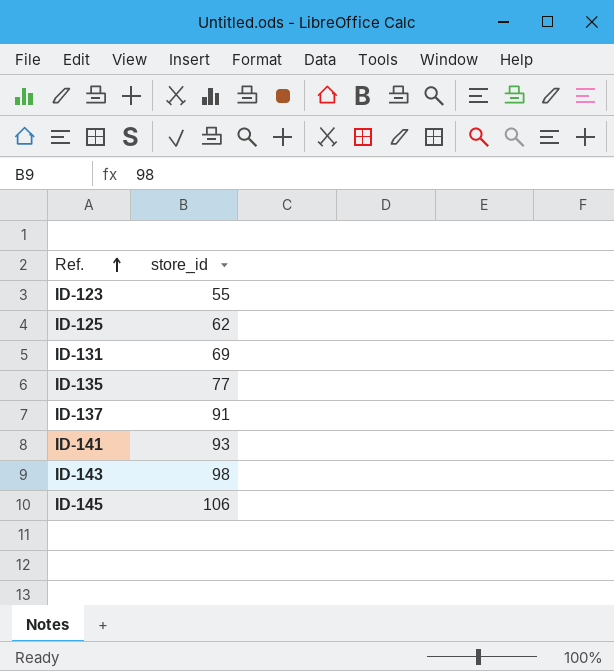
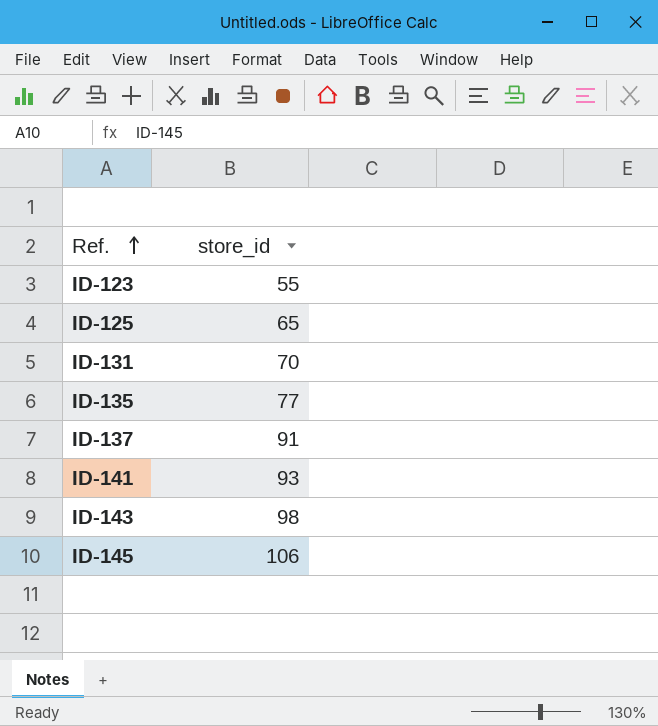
ID-125 | store_id: 62 -> 65
ID-131 | store_id: 69 -> 70

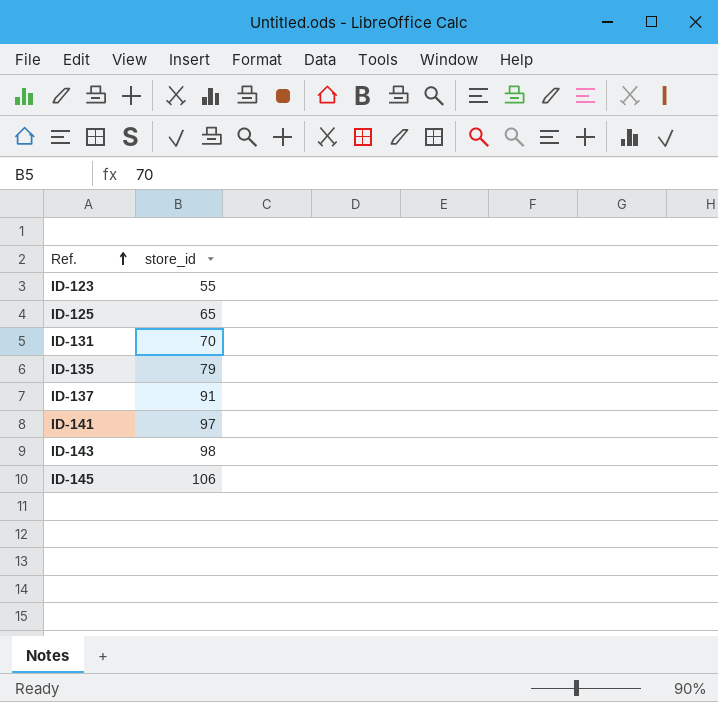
ID-135 | store_id: 77 -> 79
ID-141 | store_id: 93 -> 97

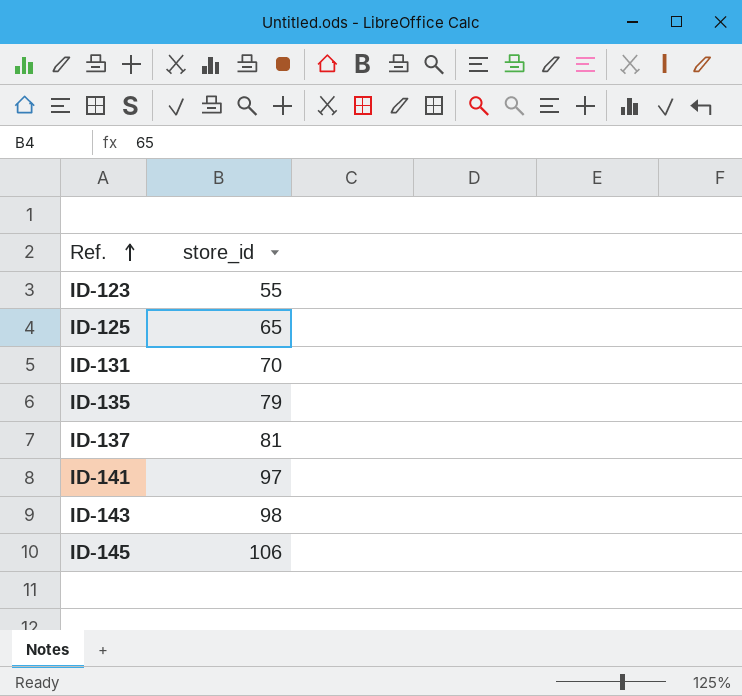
ID-137 | store_id: 91 -> 81

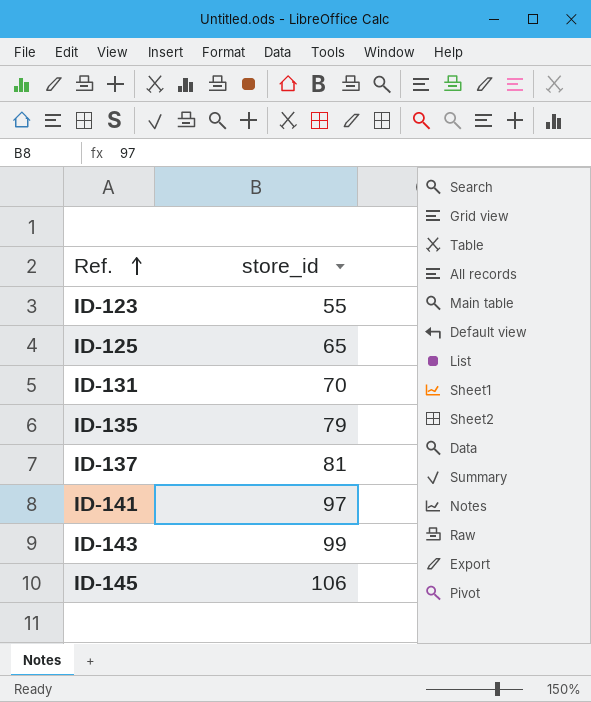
ID-143 | store_id: 98 -> 99

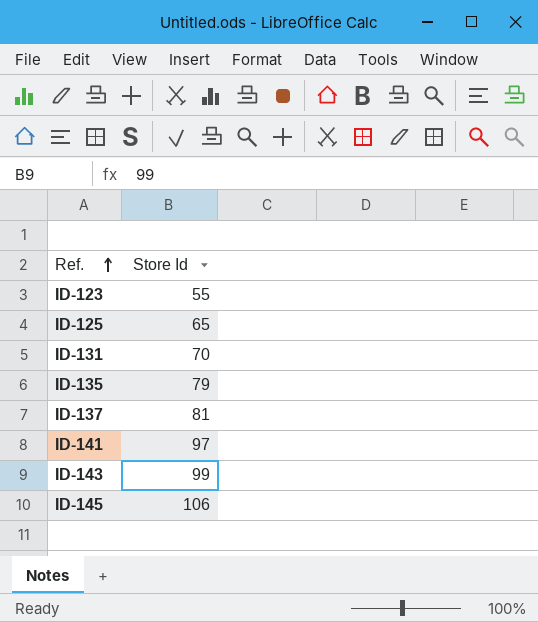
column name: store_id -> Store Id

